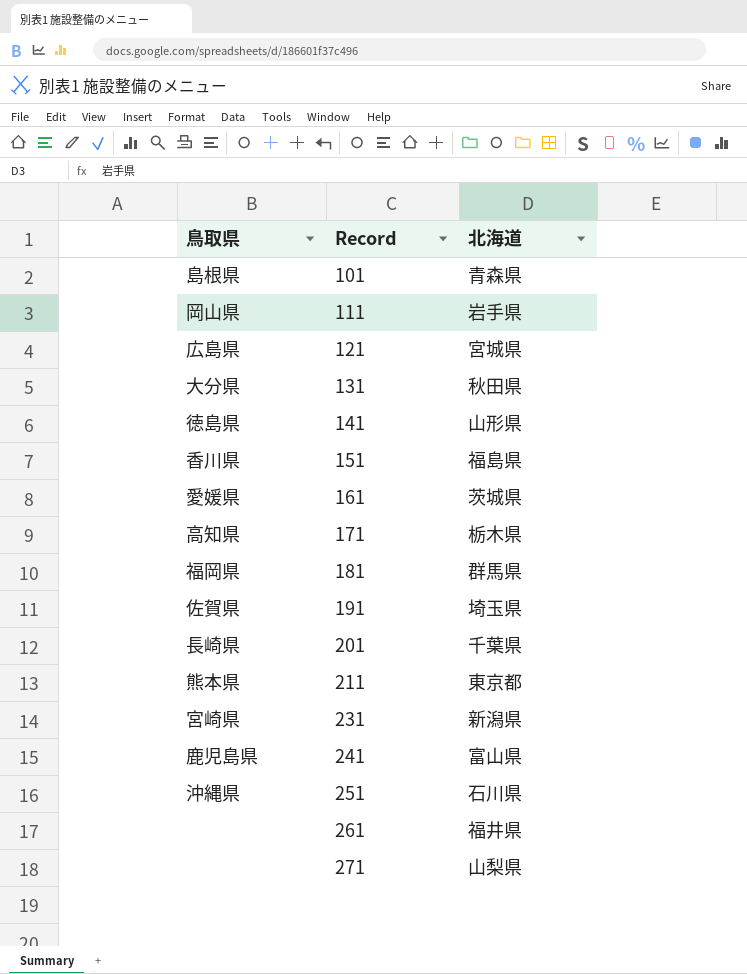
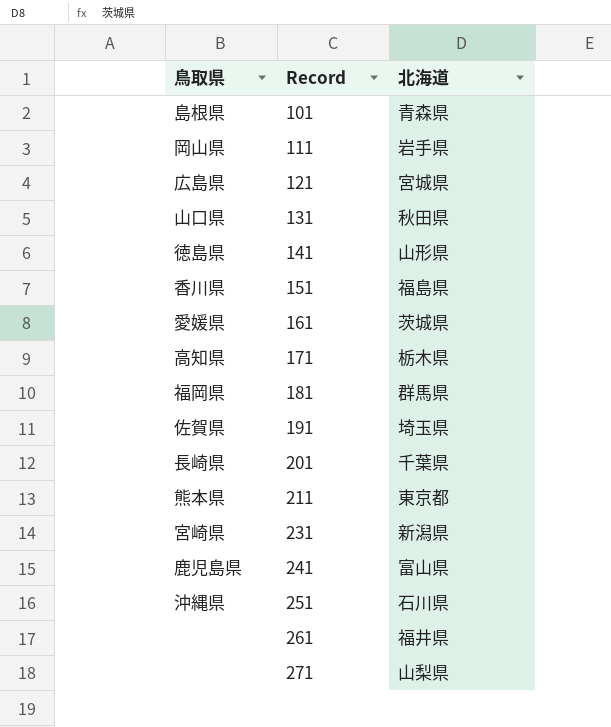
131 | 鳥取県: 大分県 -> 山口県

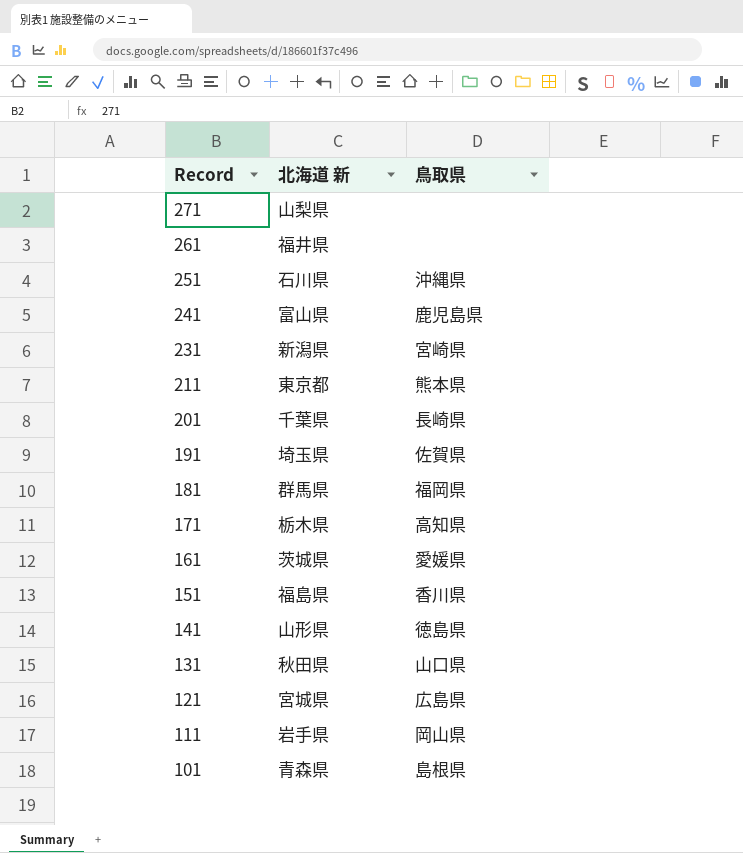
row order: Record ascending -> Record descending
column name: 北海道 -> 北海道 新
column 鳥取県 | position: 1 -> 3

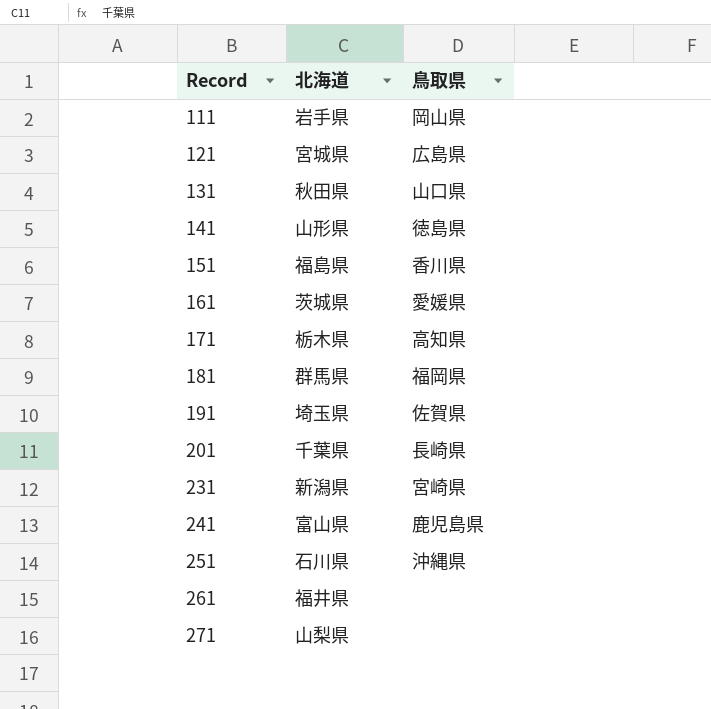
row order: Record descending -> Record ascending
column name: 北海道 新 -> 北海道
row 211: 東京都 | 熊本県 -> none
row 101: 青森県 | 島根県 -> none

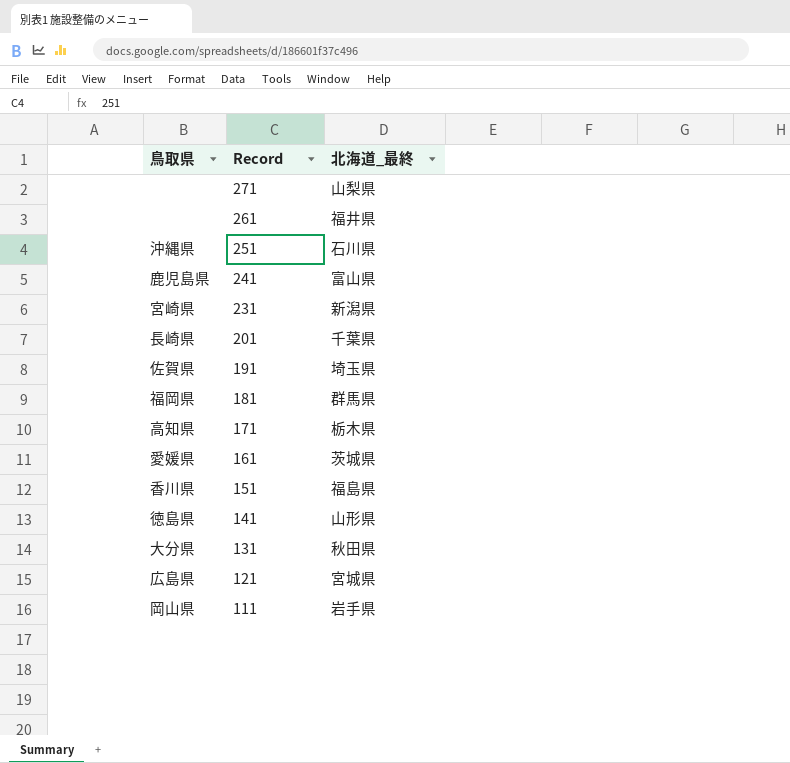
row order: Record ascending -> Record descending
column 鳥取県 | position: 3 -> 1
column name: 北海道 -> 北海道_最終
131 | 鳥取県: 山口県 -> 大分県

